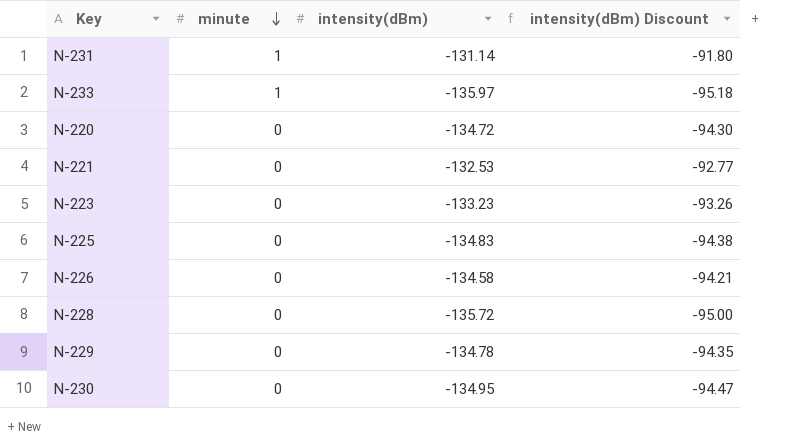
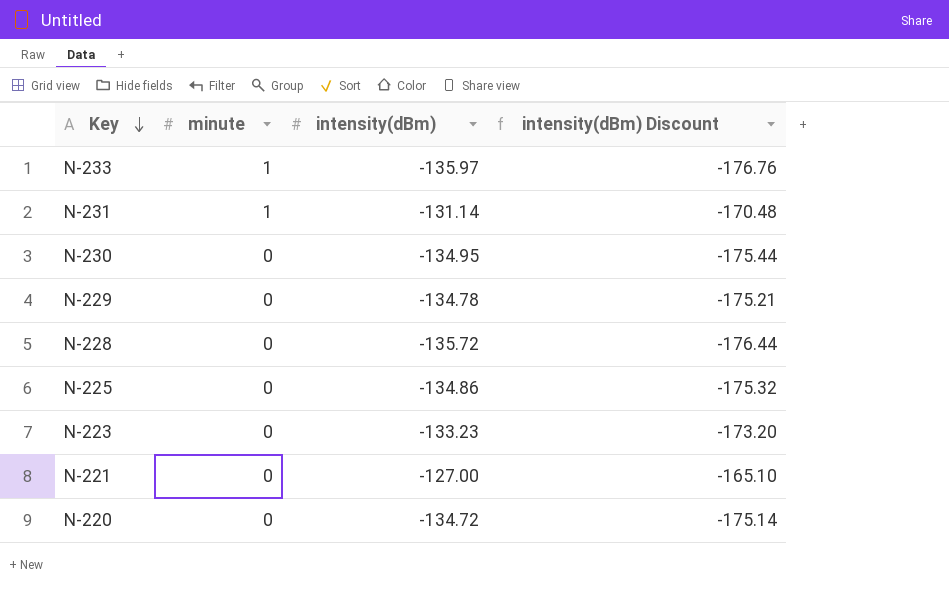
row order: minute descending -> Key descending
column intensity(dBm) Discount | formula: [intensity(dBm)] * 0.7 -> [intensity(dBm)] * 1.3
row N-226: 0 | -134.58 | -94.21 -> none
N-225 | intensity(dBm): -134.83 -> -134.86
N-221 | intensity(dBm): -132.53 -> -127.00

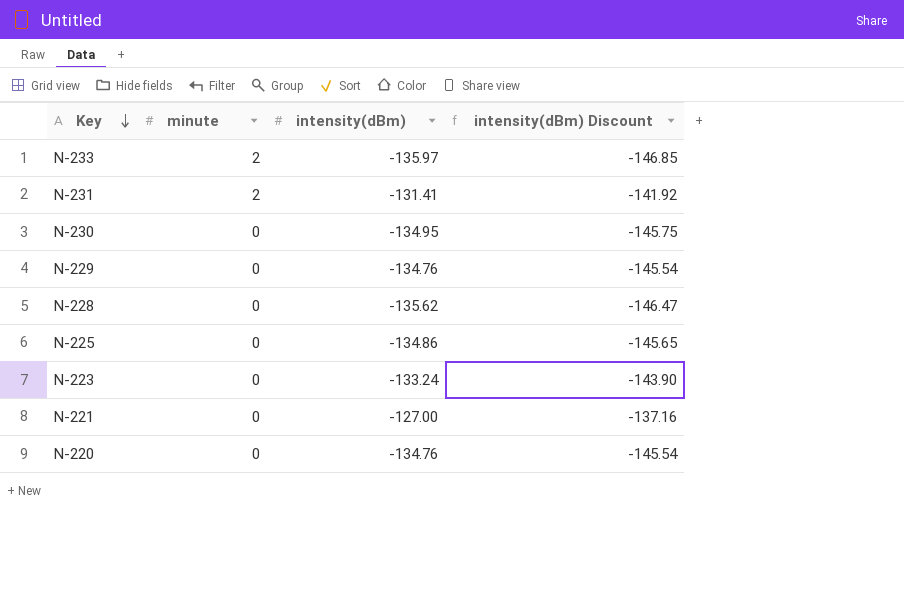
column intensity(dBm) Discount | formula: [intensity(dBm)] * 1.3 -> [intensity(dBm)] * 1.08
N-233 | minute: 1 -> 2
N-231 | minute: 1 -> 2
N-231 | intensity(dBm): -131.14 -> -131.41
N-229 | intensity(dBm): -134.78 -> -134.76
N-228 | intensity(dBm): -135.72 -> -135.62
N-223 | intensity(dBm): -133.23 -> -133.24
N-220 | intensity(dBm): -134.72 -> -134.76

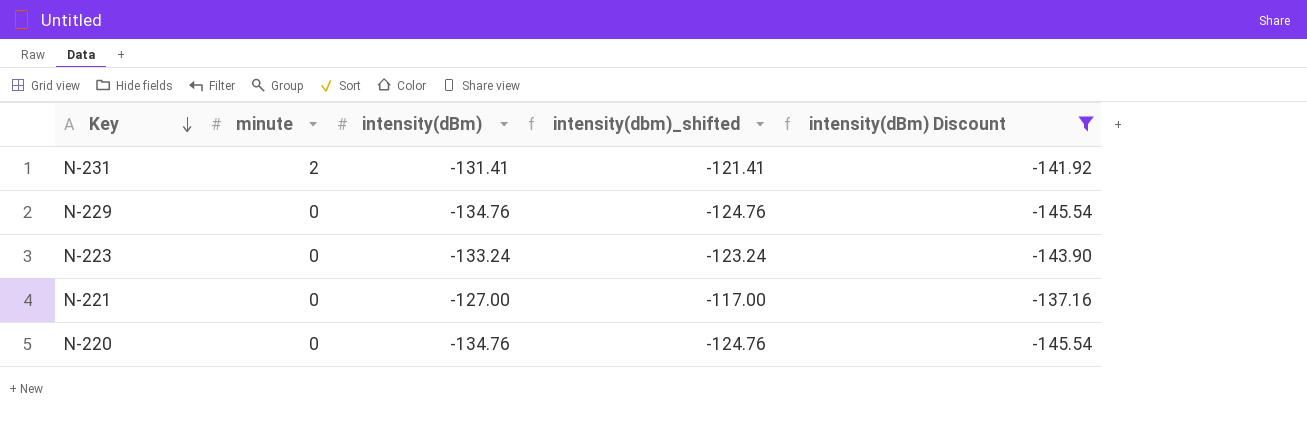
filter: none -> intensity(dBm) Discount >= -145.54
column intensity(dbm)_shifted | formula: none -> [intensity(dBm)] + 10

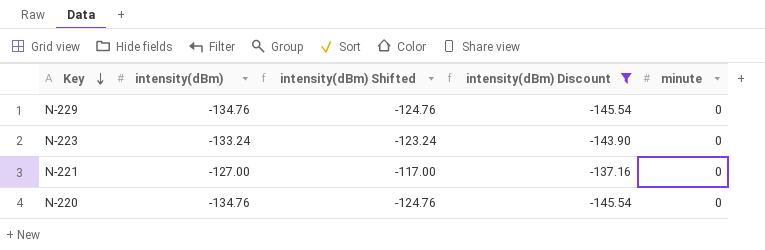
column name: intensity(dbm)_shifted -> intensity(dBm) Shifted
column minute | position: 2 -> 5
row N-231: 2 | -131.41 | -121.41 | -141.92 -> none

